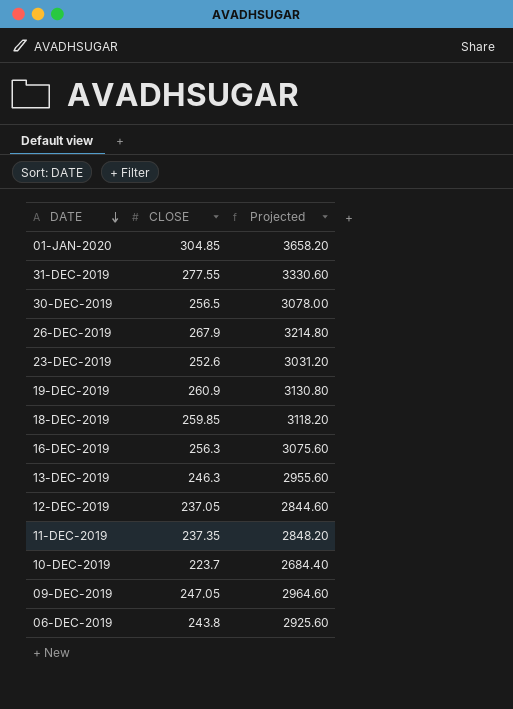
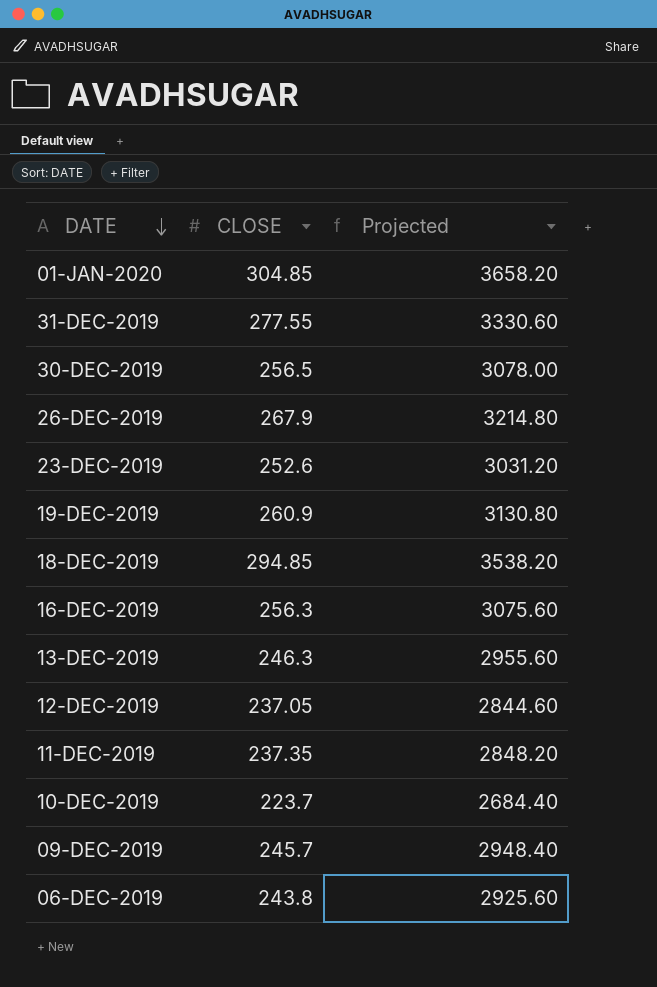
18-DEC-2019 | CLOSE: 259.85 -> 294.85
18-DEC-2019 | Projected: 3118.20 -> 3538.20
09-DEC-2019 | CLOSE: 247.05 -> 245.7
09-DEC-2019 | Projected: 2964.60 -> 2948.40

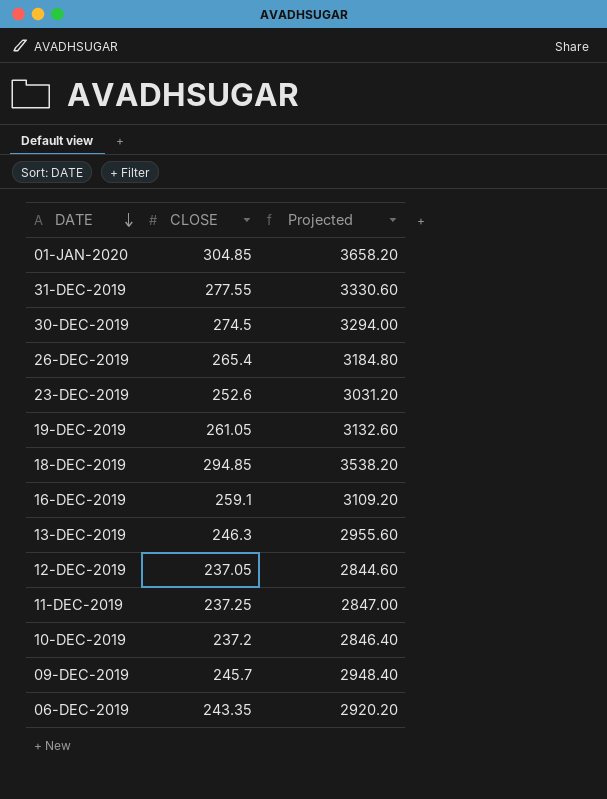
30-DEC-2019 | CLOSE: 256.5 -> 274.5
30-DEC-2019 | Projected: 3078.00 -> 3294.00
26-DEC-2019 | CLOSE: 267.9 -> 265.4
26-DEC-2019 | Projected: 3214.80 -> 3184.80
19-DEC-2019 | CLOSE: 260.9 -> 261.05
19-DEC-2019 | Projected: 3130.80 -> 3132.60
16-DEC-2019 | CLOSE: 256.3 -> 259.1
16-DEC-2019 | Projected: 3075.60 -> 3109.20
11-DEC-2019 | CLOSE: 237.35 -> 237.25
11-DEC-2019 | Projected: 2848.20 -> 2847.00
10-DEC-2019 | CLOSE: 223.7 -> 237.2
10-DEC-2019 | Projected: 2684.40 -> 2846.40
06-DEC-2019 | CLOSE: 243.8 -> 243.35
06-DEC-2019 | Projected: 2925.60 -> 2920.20

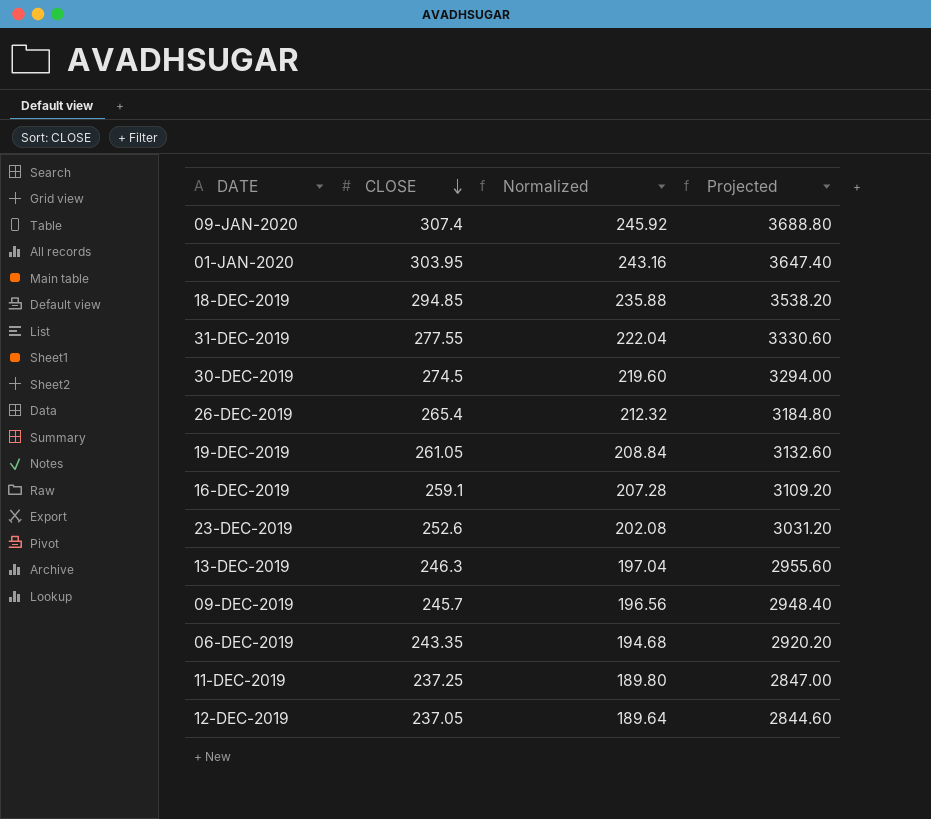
row order: DATE descending -> CLOSE descending
column Normalized | formula: none -> [CLOSE] * 0.8
row 10-DEC-2019: 237.2 | 2846.40 -> none
row 09-JAN-2020: none -> 307.4 | 245.92 | 3688.80
01-JAN-2020 | CLOSE: 304.85 -> 303.95
01-JAN-2020 | Projected: 3658.20 -> 3647.40

